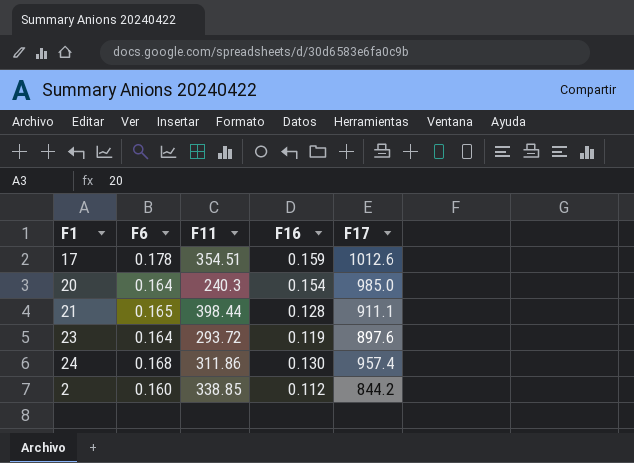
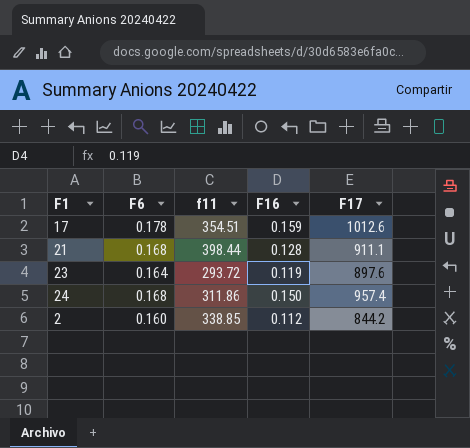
column name: F11 -> f11
row 20: 0.164 | 240.3 | 0.154 | 985.0 -> none
21 | F6: 0.165 -> 0.168
24 | F16: 0.130 -> 0.150

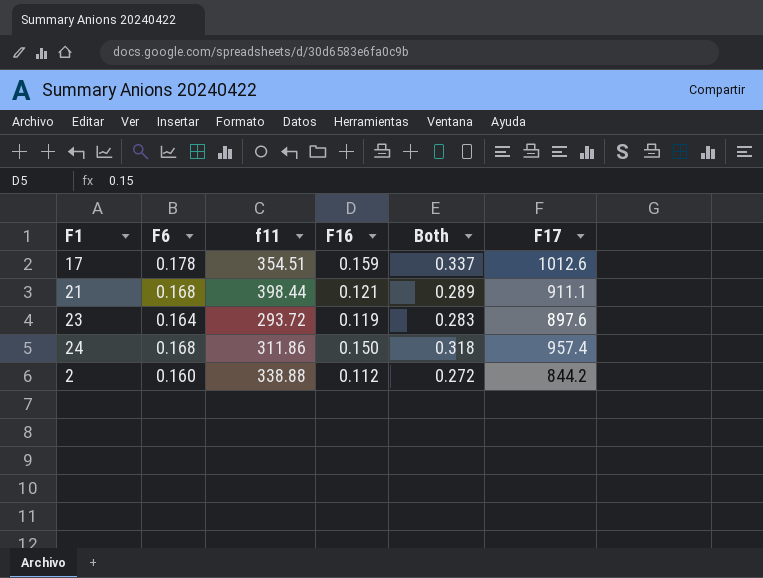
column Both | formula: none -> [F6] + [F16]
21 | F16: 0.128 -> 0.121
2 | f11: 338.85 -> 338.88

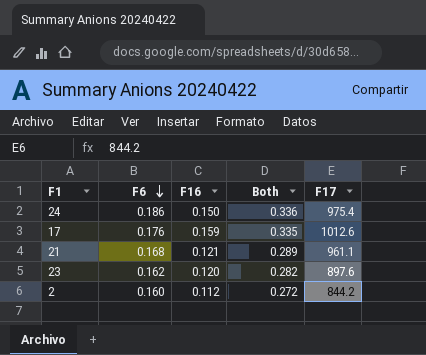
row order: none -> F6 descending
column f11 | position: 3 -> none
24 | F6: 0.168 -> 0.186
24 | Both: 0.318 -> 0.336
24 | F17: 957.4 -> 975.4
17 | F6: 0.178 -> 0.176
17 | Both: 0.337 -> 0.335
21 | F17: 911.1 -> 961.1
23 | F6: 0.164 -> 0.162
23 | F16: 0.119 -> 0.120
23 | Both: 0.283 -> 0.282

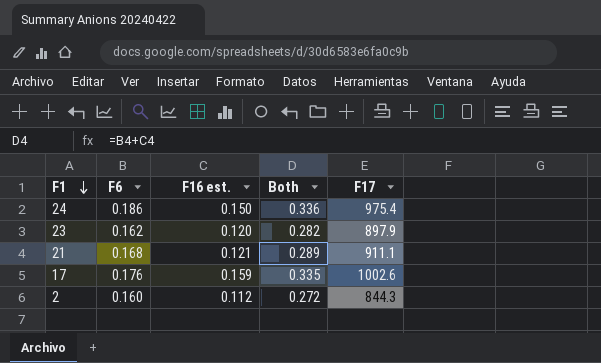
row order: F6 descending -> F1 descending
column name: F16 -> F16 est.
23 | F17: 897.6 -> 897.9
21 | F17: 961.1 -> 911.1
17 | F17: 1012.6 -> 1002.6
2 | F17: 844.2 -> 844.3

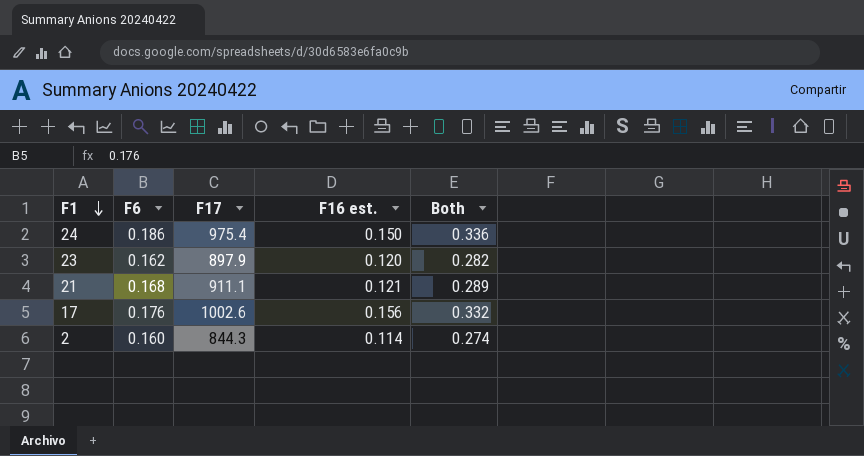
column F17 | position: 5 -> 3
17 | F16 est.: 0.159 -> 0.156
17 | Both: 0.335 -> 0.332
2 | F16 est.: 0.112 -> 0.114
2 | Both: 0.272 -> 0.274

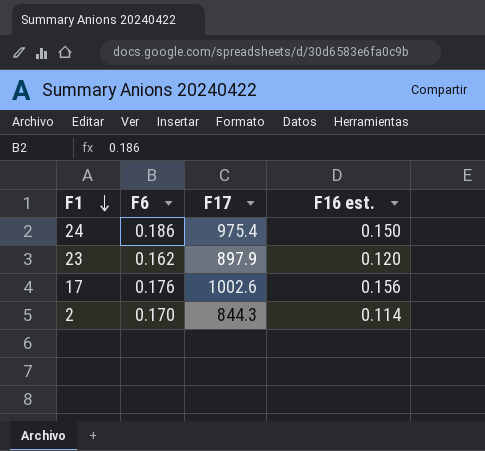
column Both | formula: [F6] + [F16 est.] -> none
row 21: 0.168 | 911.1 | 0.121 | 0.289 -> none
2 | F6: 0.160 -> 0.170

